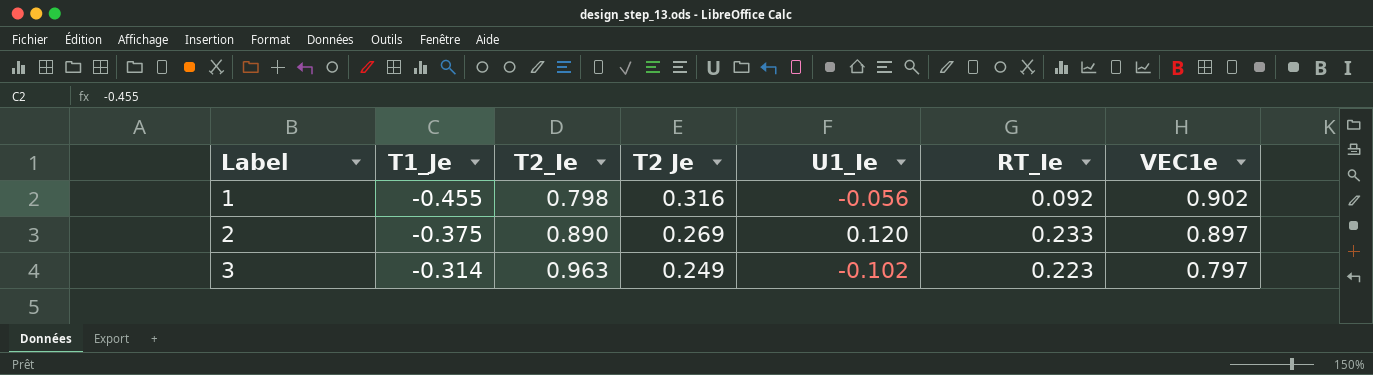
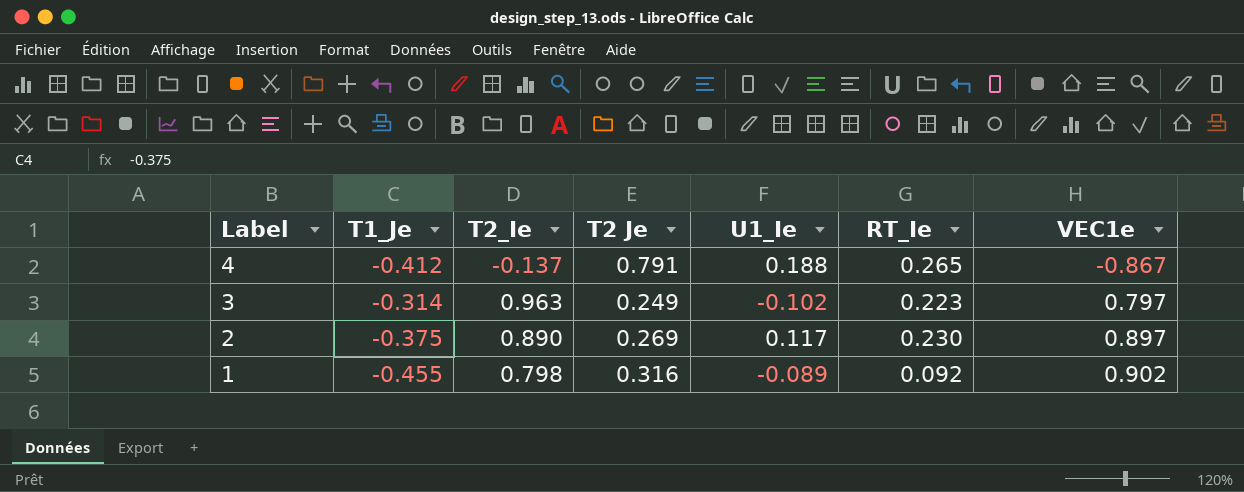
row order: Label ascending -> Label descending
row 4: none -> -0.412 | -0.137 | 0.791 | 0.188 | 0.265 | -0.867
2 | U1_Ie: 0.120 -> 0.117
2 | RT_Ie: 0.233 -> 0.230
1 | U1_Ie: -0.056 -> -0.089

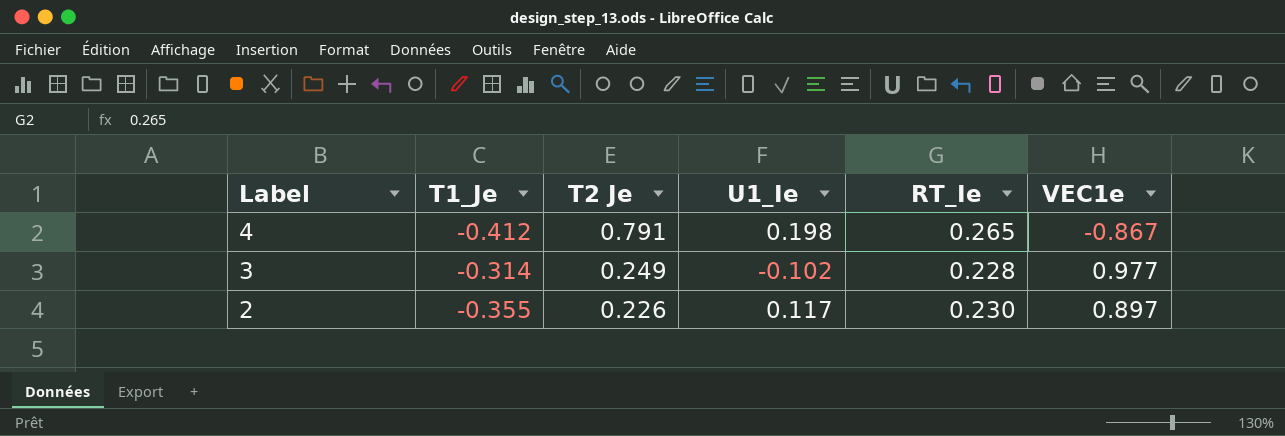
column T2_Ie | position: 3 -> none
row 1: -0.455 | 0.798 | 0.316 | -0.089 | 0.092 | 0.902 -> none
4 | U1_Ie: 0.188 -> 0.198
3 | RT_Ie: 0.223 -> 0.228
3 | VEC1e: 0.797 -> 0.977
2 | T1_Je: -0.375 -> -0.355
2 | T2 Je: 0.269 -> 0.226

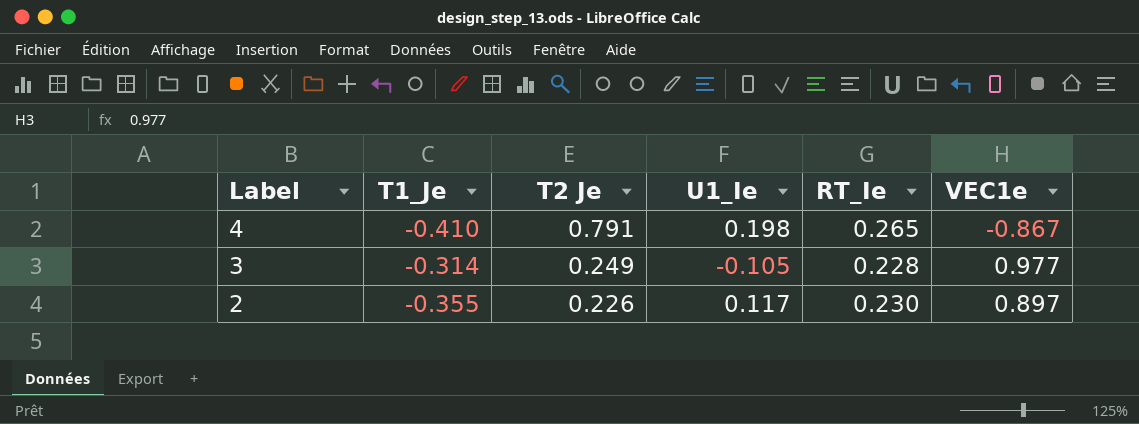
4 | T1_Je: -0.412 -> -0.410
3 | U1_Ie: -0.102 -> -0.105

